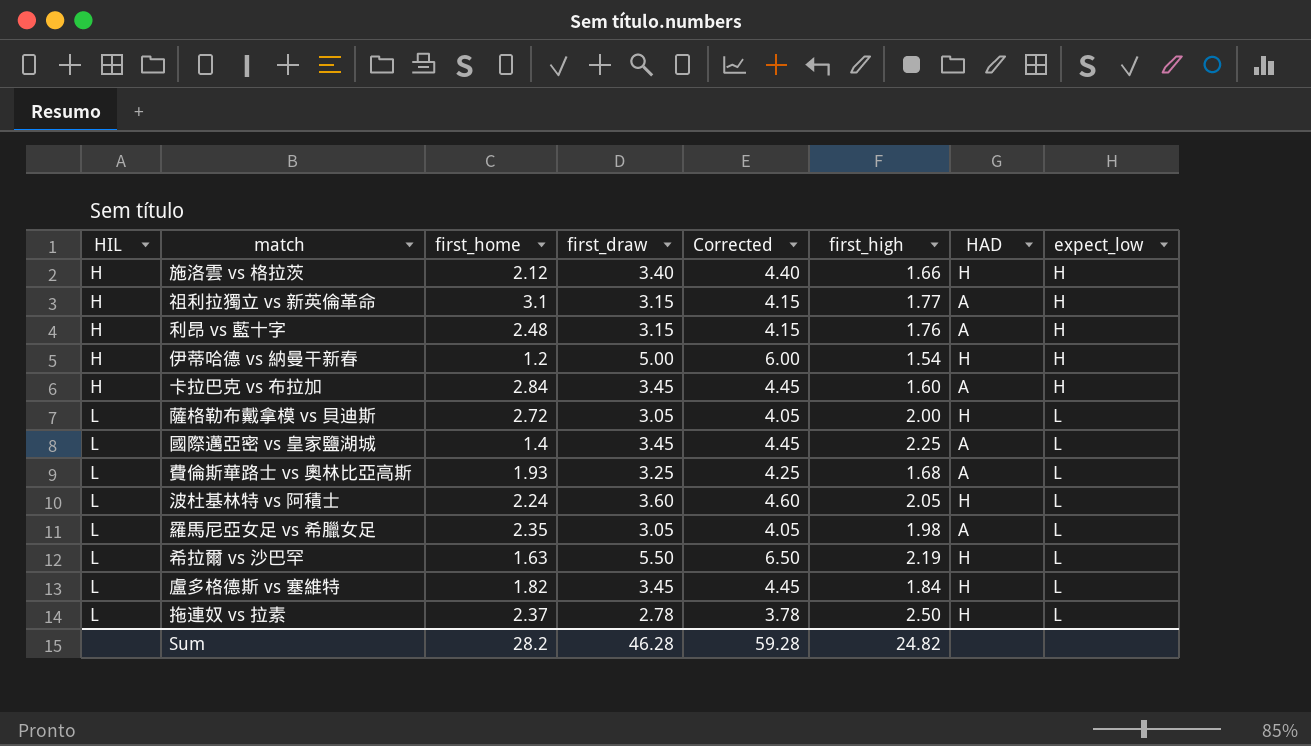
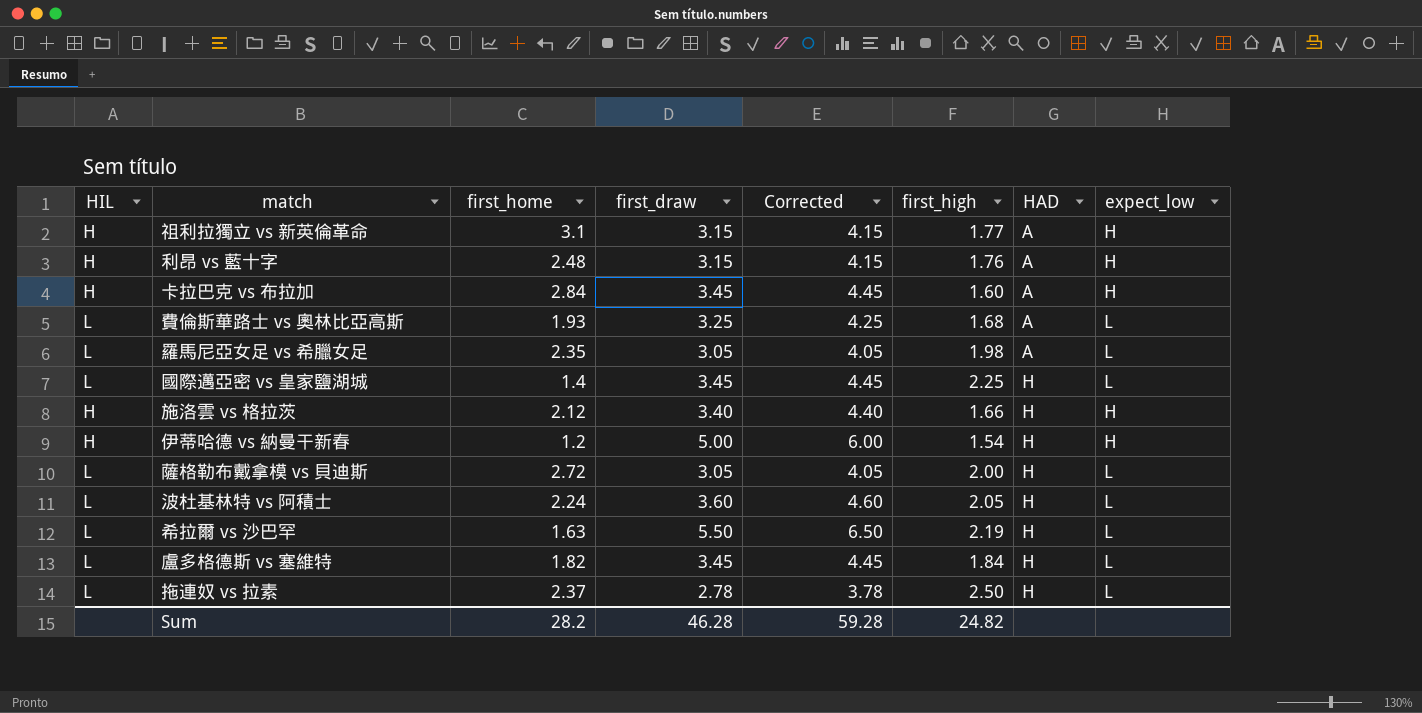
row order: HIL ascending -> HAD ascending
國際邁亞密 vs 皇家鹽湖城 | HAD: A -> H

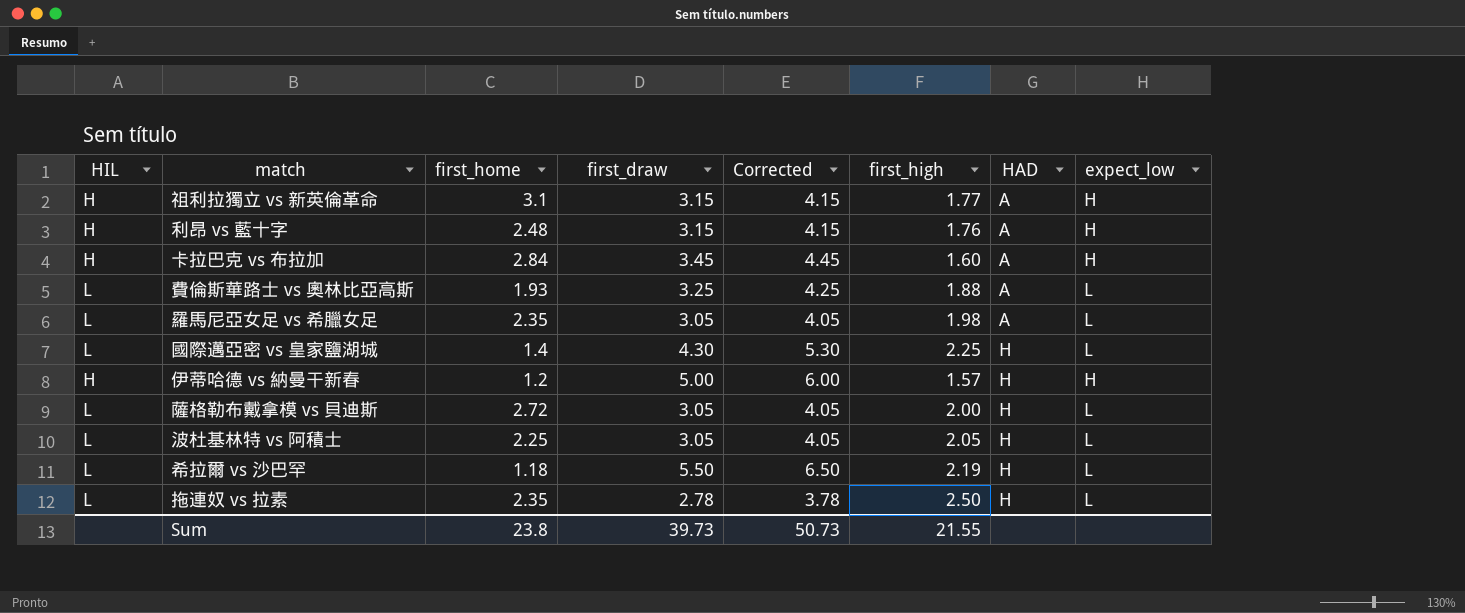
row 施洛雲 vs 格拉茨: H | 2.12 | 3.40 | 4.40 | 1.66 | H | H -> none
row 盧多格德斯 vs 塞維特: L | 1.82 | 3.45 | 4.45 | 1.84 | H | L -> none
費倫斯華路士 vs 奧林比亞高斯 | first_high: 1.68 -> 1.88
國際邁亞密 vs 皇家鹽湖城 | first_draw: 3.45 -> 4.30
國際邁亞密 vs 皇家鹽湖城 | Corrected: 4.45 -> 5.30
伊蒂哈德 vs 納曼干新春 | first_high: 1.54 -> 1.57
波杜基林特 vs 阿積士 | first_home: 2.24 -> 2.25
波杜基林特 vs 阿積士 | first_draw: 3.60 -> 3.05
波杜基林特 vs 阿積士 | Corrected: 4.60 -> 4.05
希拉爾 vs 沙巴罕 | first_home: 1.63 -> 1.18
拖連奴 vs 拉素 | first_home: 2.37 -> 2.35
Sum | first_home: 28.2 -> 23.8
Sum | first_draw: 46.28 -> 39.73
Sum | Corrected: 59.28 -> 50.73
Sum | first_high: 24.82 -> 21.55

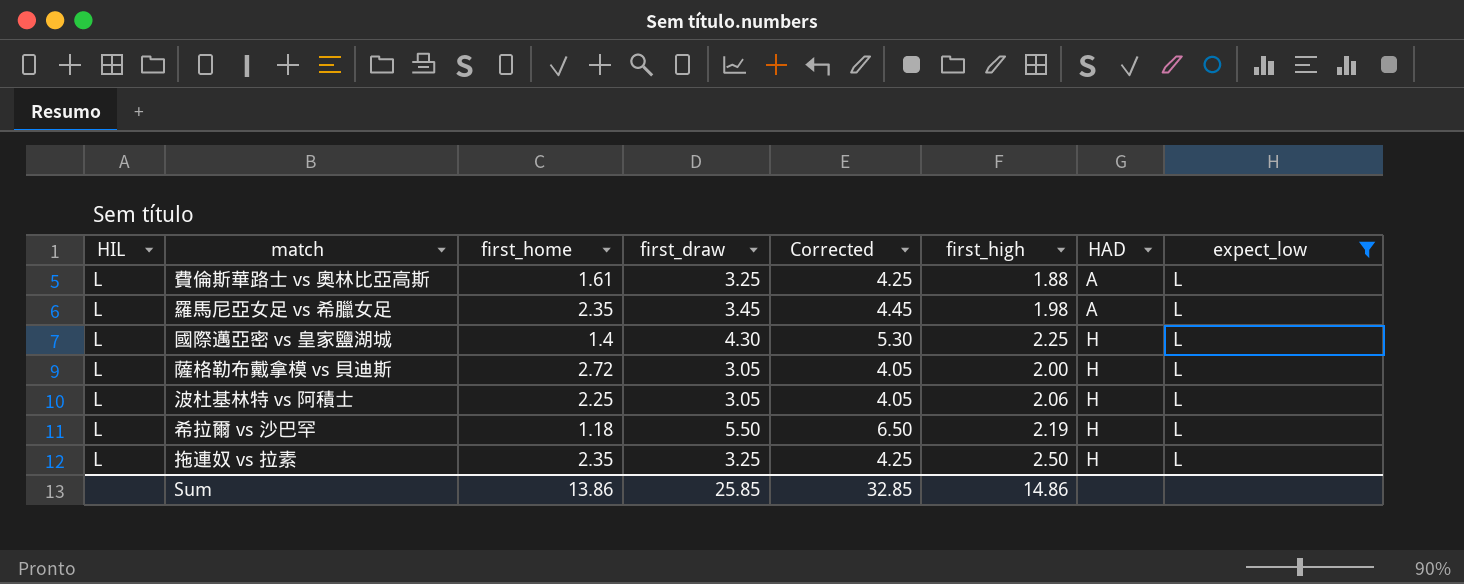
filter: none -> expect_low = L
費倫斯華路士 vs 奧林比亞高斯 | first_home: 1.93 -> 1.61
羅馬尼亞女足 vs 希臘女足 | first_draw: 3.05 -> 3.45
羅馬尼亞女足 vs 希臘女足 | Corrected: 4.05 -> 4.45
波杜基林特 vs 阿積士 | first_high: 2.05 -> 2.06
拖連奴 vs 拉素 | first_draw: 2.78 -> 3.25
拖連奴 vs 拉素 | Corrected: 3.78 -> 4.25
Sum | first_home: 23.8 -> 13.86
Sum | first_draw: 39.73 -> 25.85
Sum | Corrected: 50.73 -> 32.85
Sum | first_high: 21.55 -> 14.86

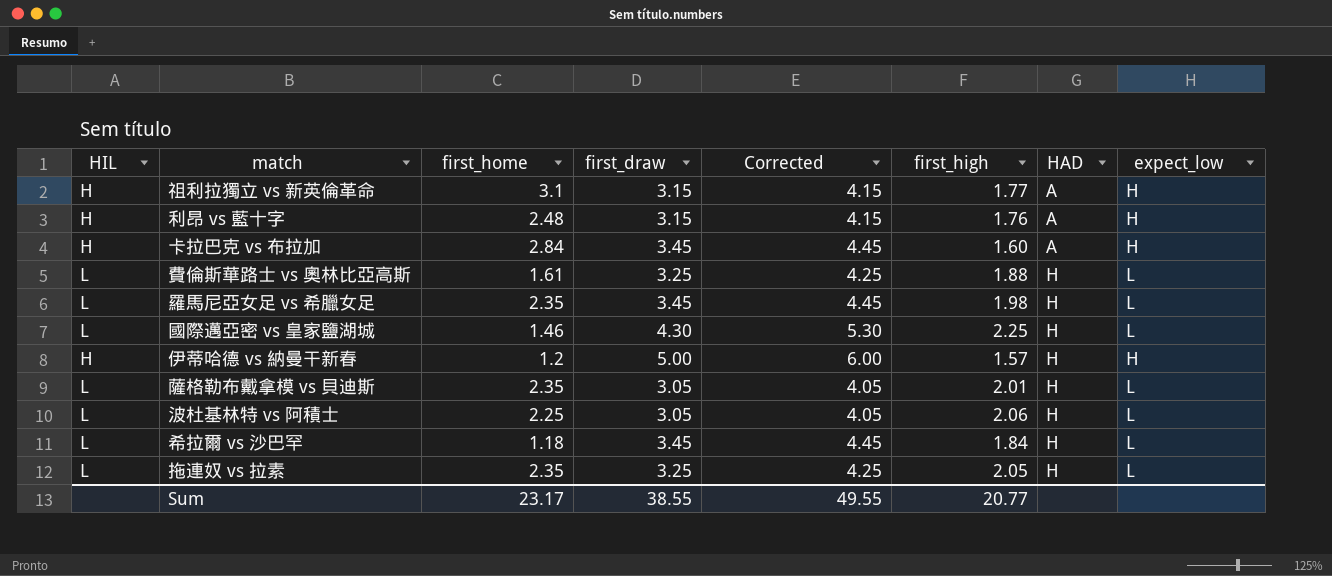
filter: expect_low = L -> none
費倫斯華路士 vs 奧林比亞高斯 | HAD: A -> H
羅馬尼亞女足 vs 希臘女足 | HAD: A -> H
國際邁亞密 vs 皇家鹽湖城 | first_home: 1.4 -> 1.46
薩格勒布戴拿模 vs 貝迪斯 | first_home: 2.72 -> 2.35
薩格勒布戴拿模 vs 貝迪斯 | first_high: 2.00 -> 2.01
希拉爾 vs 沙巴罕 | first_draw: 5.50 -> 3.45
希拉爾 vs 沙巴罕 | Corrected: 6.50 -> 4.45
希拉爾 vs 沙巴罕 | first_high: 2.19 -> 1.84
拖連奴 vs 拉素 | first_high: 2.50 -> 2.05
Sum | first_home: 13.86 -> 23.17
Sum | first_draw: 25.85 -> 38.55
Sum | Corrected: 32.85 -> 49.55
Sum | first_high: 14.86 -> 20.77

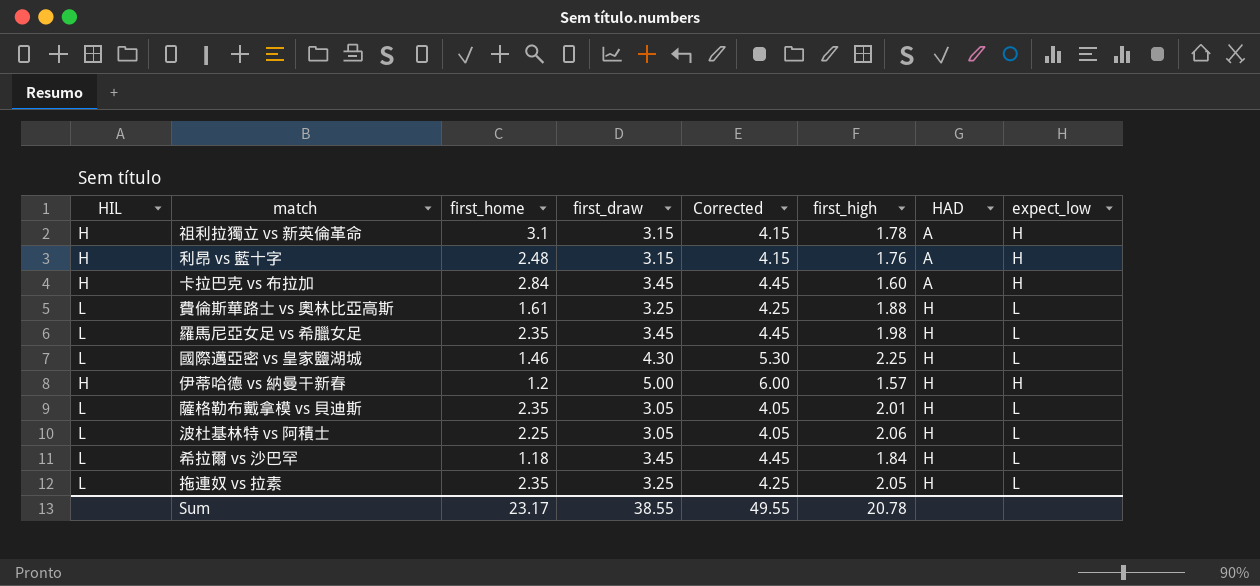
祖利拉獨立 vs 新英倫革命 | first_high: 1.77 -> 1.78
Sum | first_high: 20.77 -> 20.78

